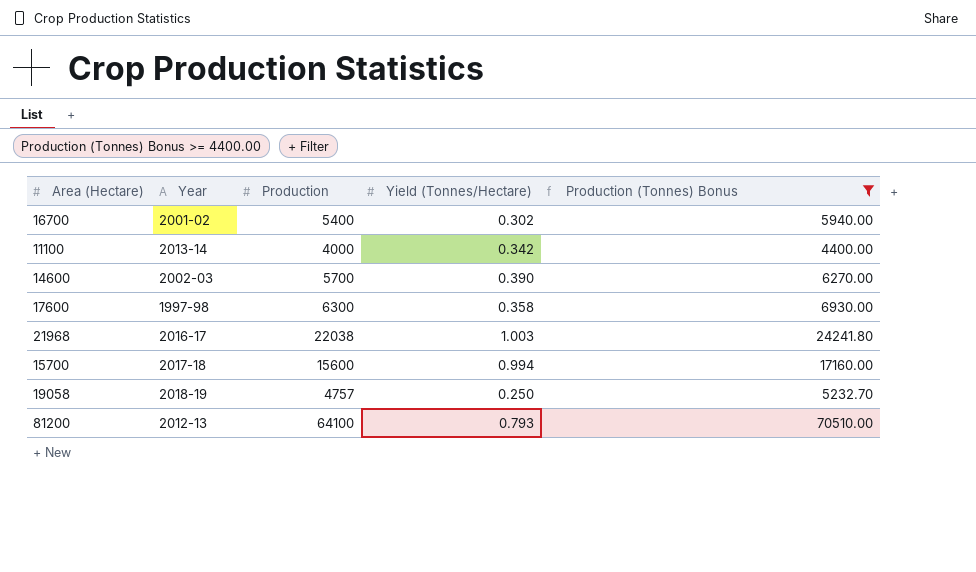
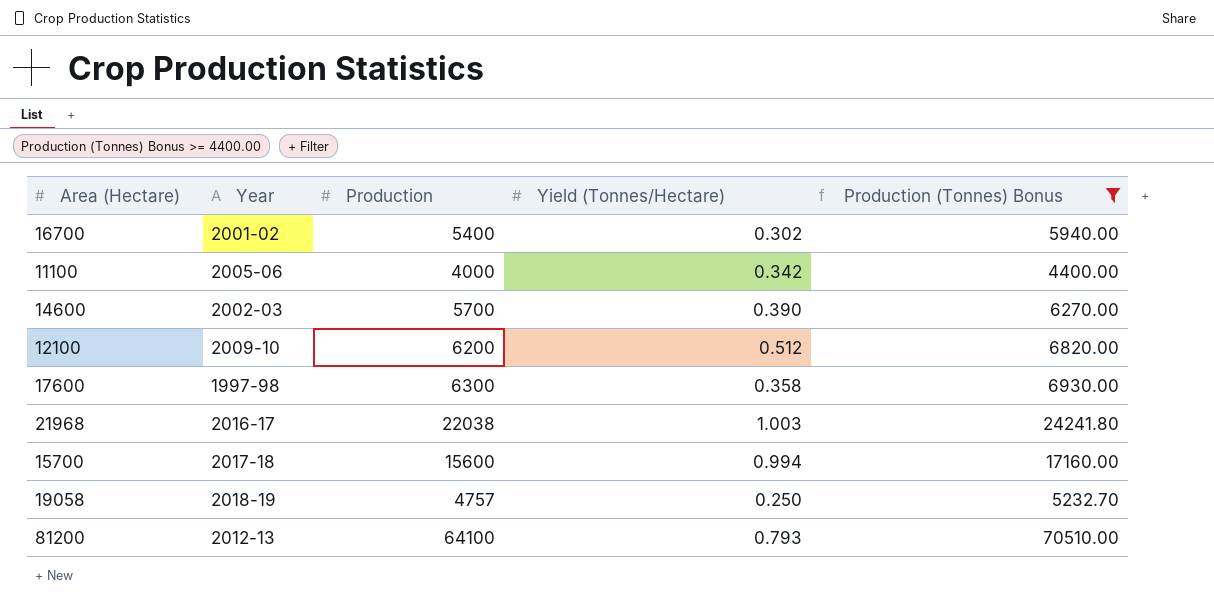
11100 | Year: 2013-14 -> 2005-06
row 12100: none -> 2009-10 | 6200 | 0.512 | 6820.00

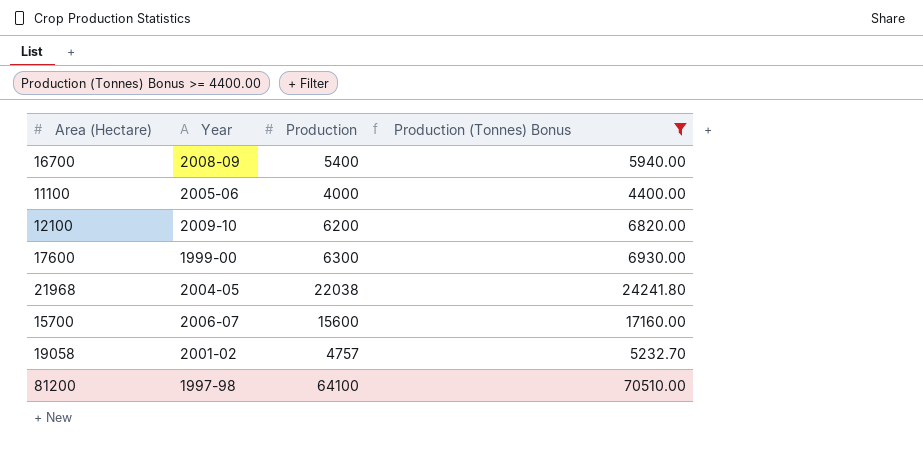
column Yield (Tonnes/Hectare) | position: 4 -> none
row 14600: 2002-03 | 5700 | 0.390 | 6270.00 -> none
16700 | Year: 2001-02 -> 2008-09
17600 | Year: 1997-98 -> 1999-00
21968 | Year: 2016-17 -> 2004-05
15700 | Year: 2017-18 -> 2006-07
19058 | Year: 2018-19 -> 2001-02
81200 | Year: 2012-13 -> 1997-98

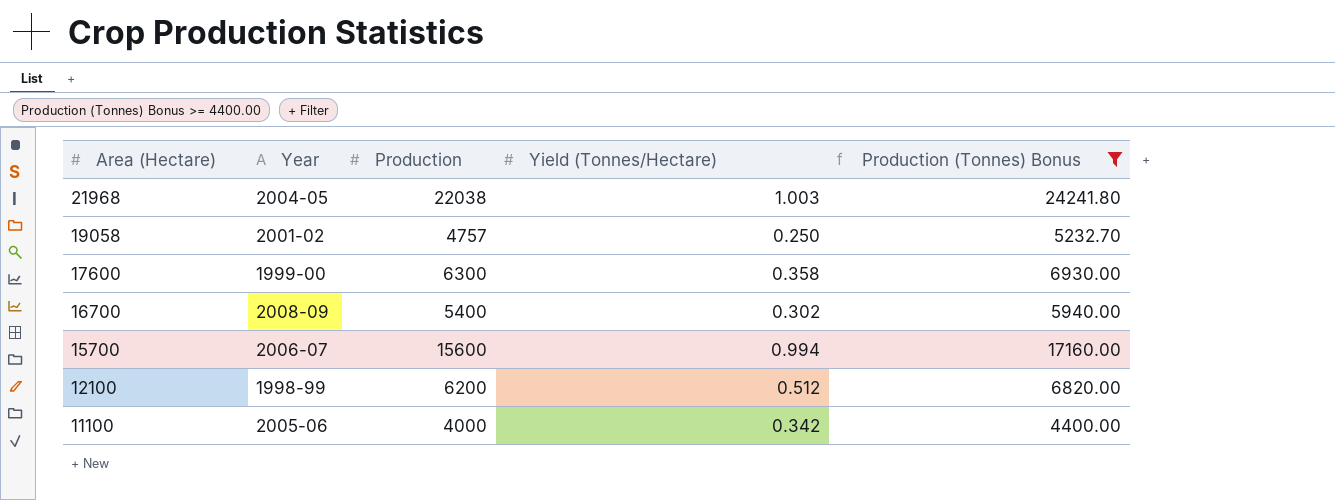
row order: none -> Area (Hectare) descending
column Yield (Tonnes/Hectare) | position: none -> 4
row 81200: 1997-98 | 64100 | 70510.00 -> none
12100 | Year: 2009-10 -> 1998-99

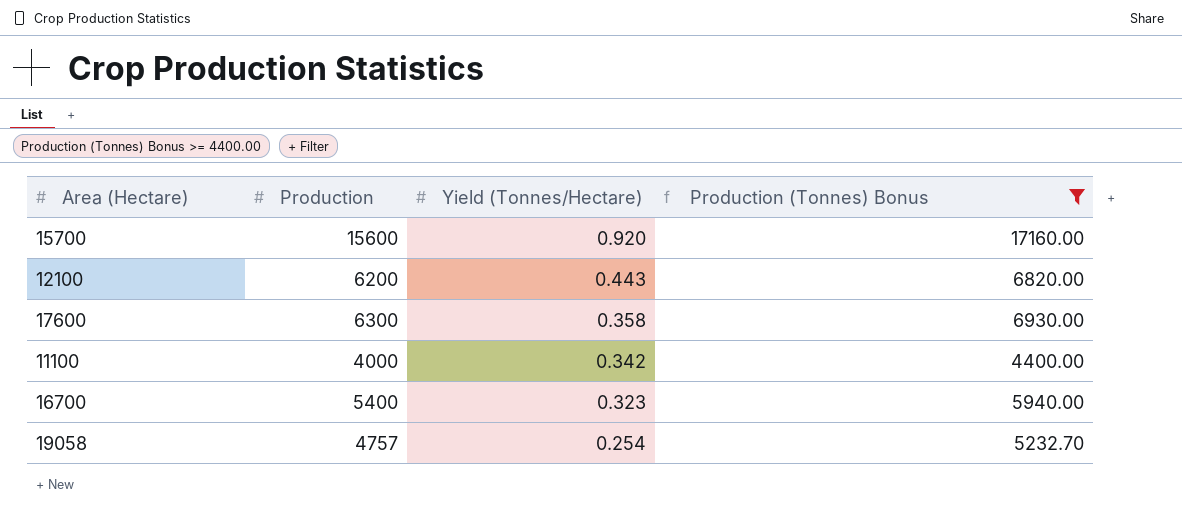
row order: Area (Hectare) descending -> Yield (Tonnes/Hectare) descending
column Year | position: 2 -> none
row 21968: 2004-05 | 22038 | 1.003 | 24241.80 -> none
15700 | Yield (Tonnes/Hectare): 0.994 -> 0.920
12100 | Yield (Tonnes/Hectare): 0.512 -> 0.443
16700 | Yield (Tonnes/Hectare): 0.302 -> 0.323
19058 | Yield (Tonnes/Hectare): 0.250 -> 0.254

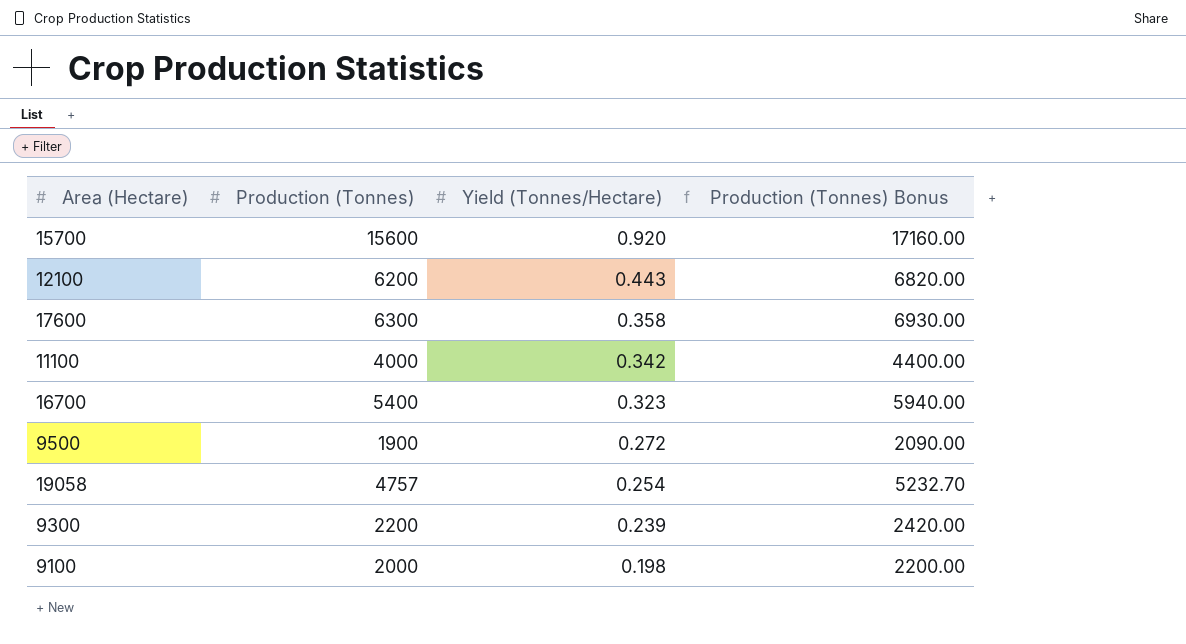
filter: Production (Tonnes) Bonus >= 4400.00 -> none
column name: Production -> Production (Tonnes)

